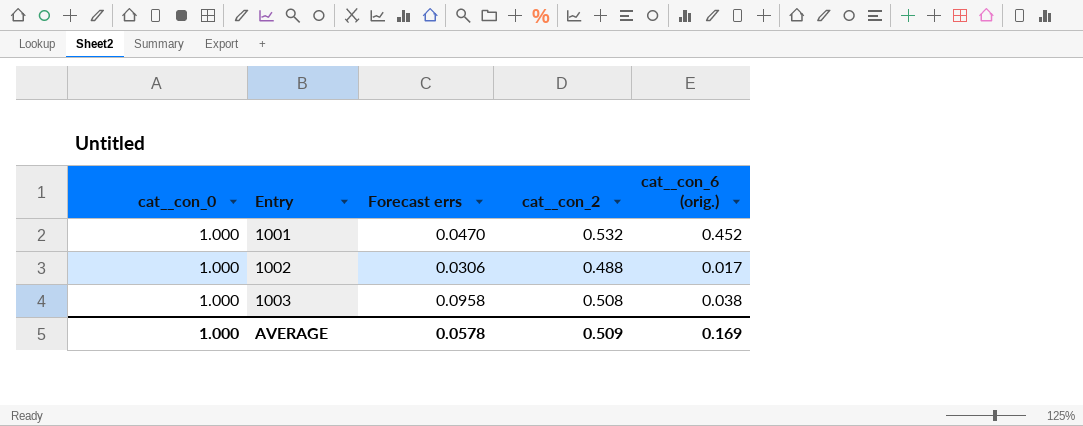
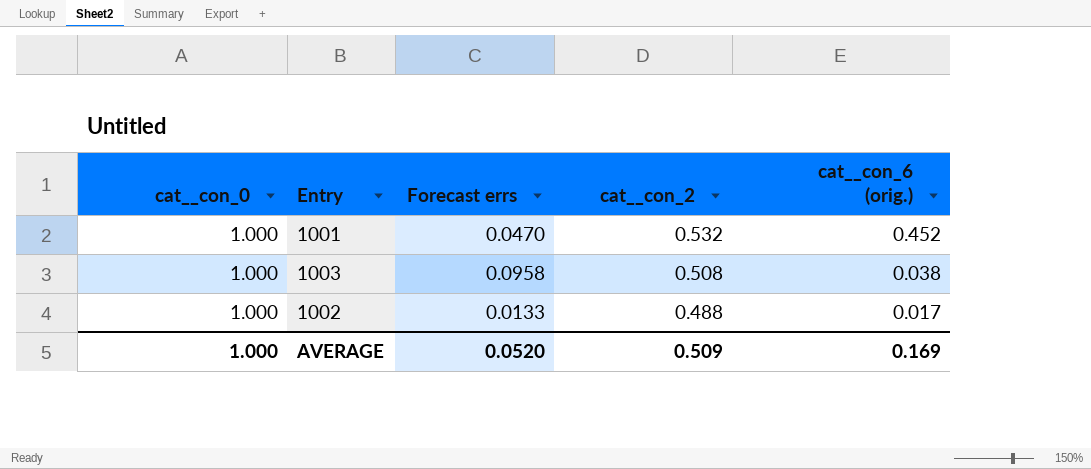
row order: Entry ascending -> cat__con_2 descending
1002 | Forecast errs: 0.0306 -> 0.0133
AVERAGE | Forecast errs: 0.0578 -> 0.0520

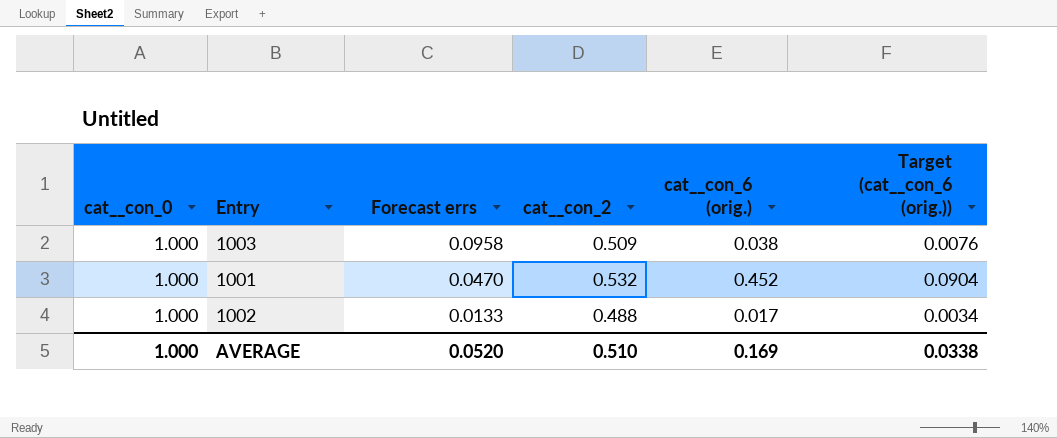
row order: cat__con_2 descending -> Forecast errs descending
column Target (cat__con_6 (orig.)) | formula: none -> [cat__con_6 (orig.)] * 0.2
1003 | cat__con_2: 0.508 -> 0.509
AVERAGE | cat__con_2: 0.509 -> 0.510

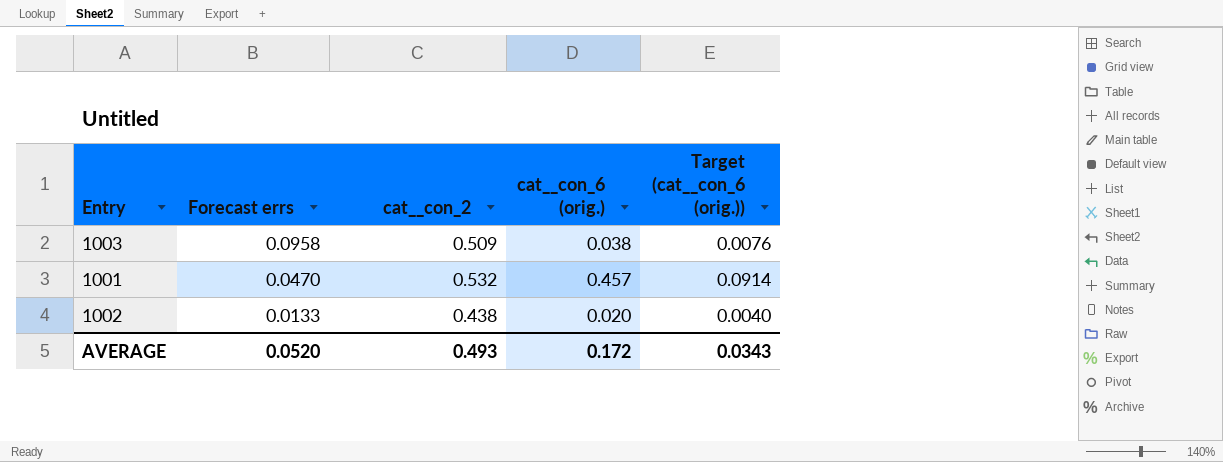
column cat__con_0 | position: 1 -> none
1001 | cat__con_6 (orig.): 0.452 -> 0.457
1001 | Target (cat__con_6 (orig.)): 0.0904 -> 0.0914
1002 | cat__con_2: 0.488 -> 0.438
1002 | cat__con_6 (orig.): 0.017 -> 0.020
1002 | Target (cat__con_6 (orig.)): 0.0034 -> 0.0040
AVERAGE | cat__con_2: 0.510 -> 0.493
AVERAGE | cat__con_6 (orig.): 0.169 -> 0.172
AVERAGE | Target (cat__con_6 (orig.)): 0.0338 -> 0.0343

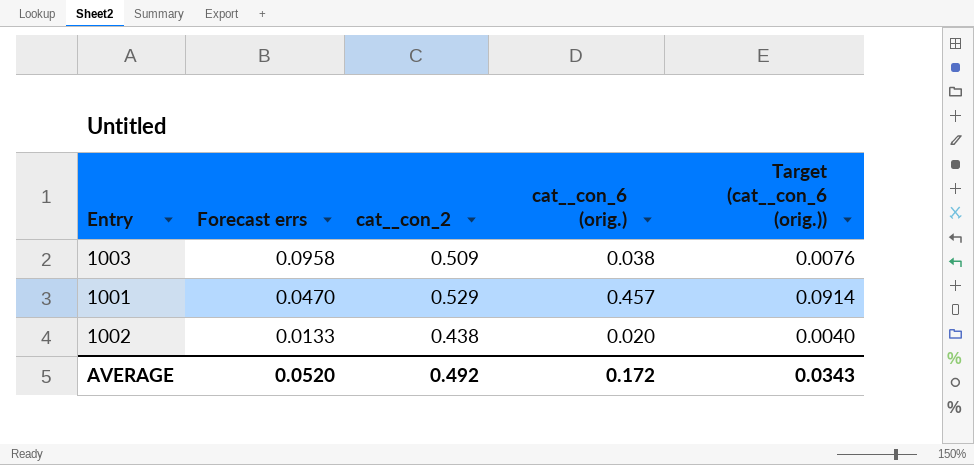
1001 | cat__con_2: 0.532 -> 0.529
AVERAGE | cat__con_2: 0.493 -> 0.492

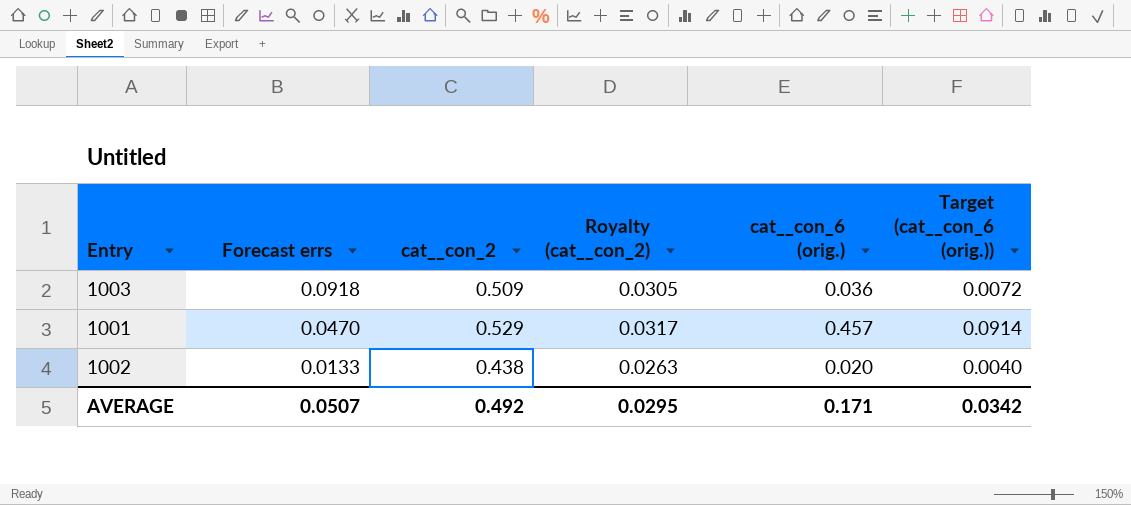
column Royalty (cat__con_2) | formula: none -> [cat__con_2] * 0.06
1003 | Forecast errs: 0.0958 -> 0.0918
1003 | cat__con_6 (orig.): 0.038 -> 0.036
1003 | Target (cat__con_6 (orig.)): 0.0076 -> 0.0072
AVERAGE | Forecast errs: 0.0520 -> 0.0507
AVERAGE | cat__con_6 (orig.): 0.172 -> 0.171
AVERAGE | Target (cat__con_6 (orig.)): 0.0343 -> 0.0342

